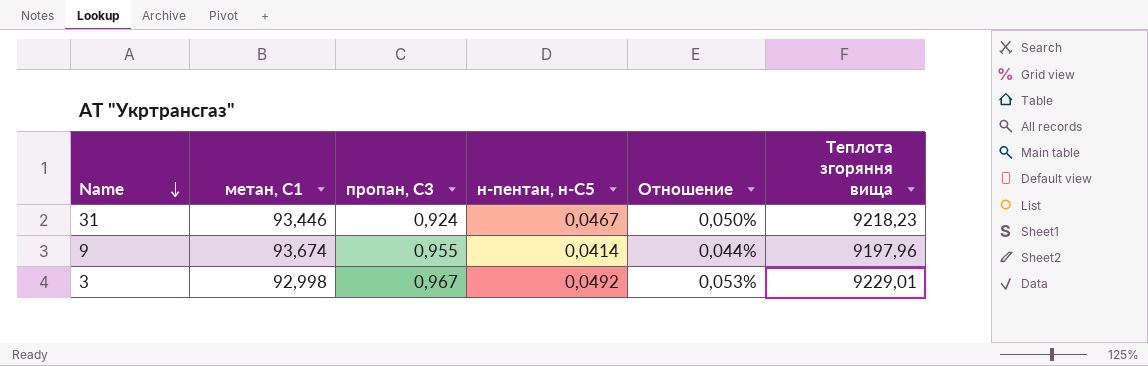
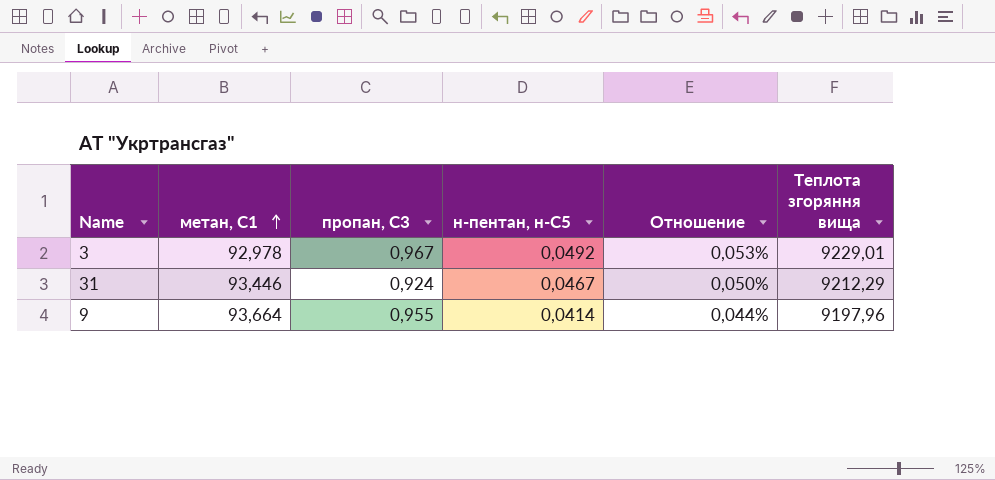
row order: Name descending -> метан, С1 ascending
3 | метан, С1: 92,998 -> 92,978
31 | Теплота згоряння вища: 9218,23 -> 9212,29
9 | метан, С1: 93,674 -> 93,664

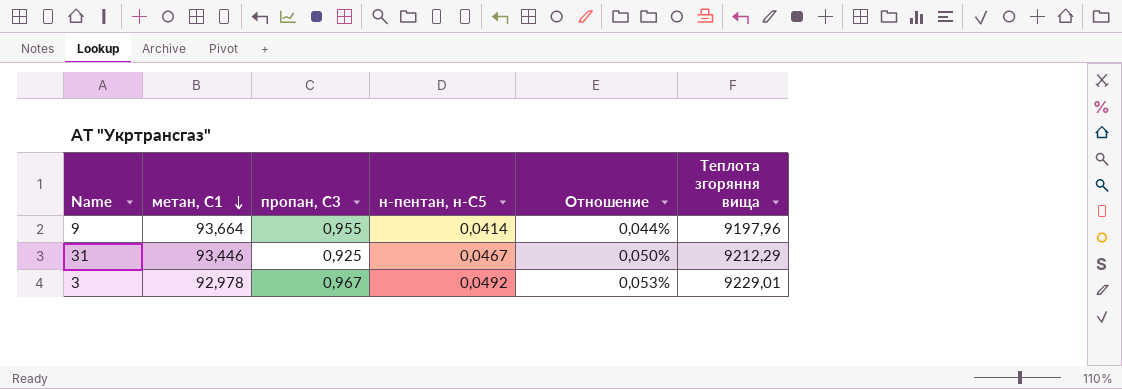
row order: метан, С1 ascending -> метан, С1 descending
31 | пропан, С3: 0,924 -> 0,925

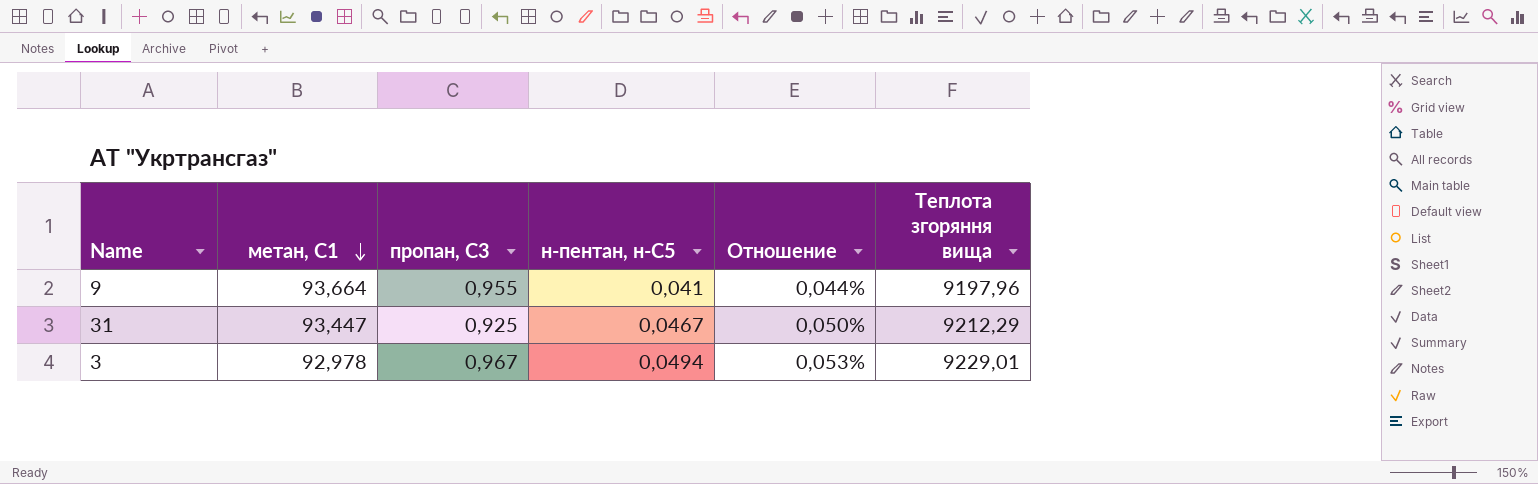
9 | н-пентан, н-С5: 0,0414 -> 0,041
31 | метан, С1: 93,446 -> 93,447
3 | н-пентан, н-С5: 0,0492 -> 0,0494

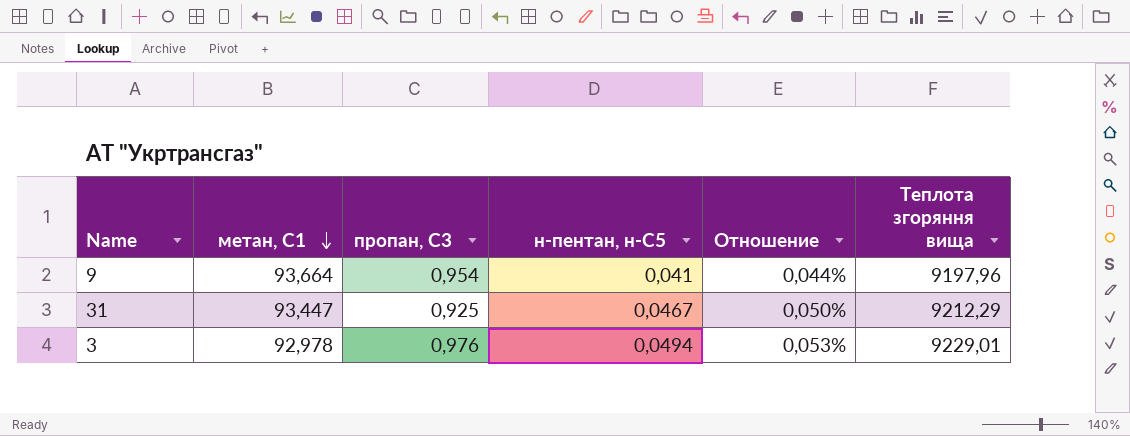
9 | пропан, С3: 0,955 -> 0,954
3 | пропан, С3: 0,967 -> 0,976

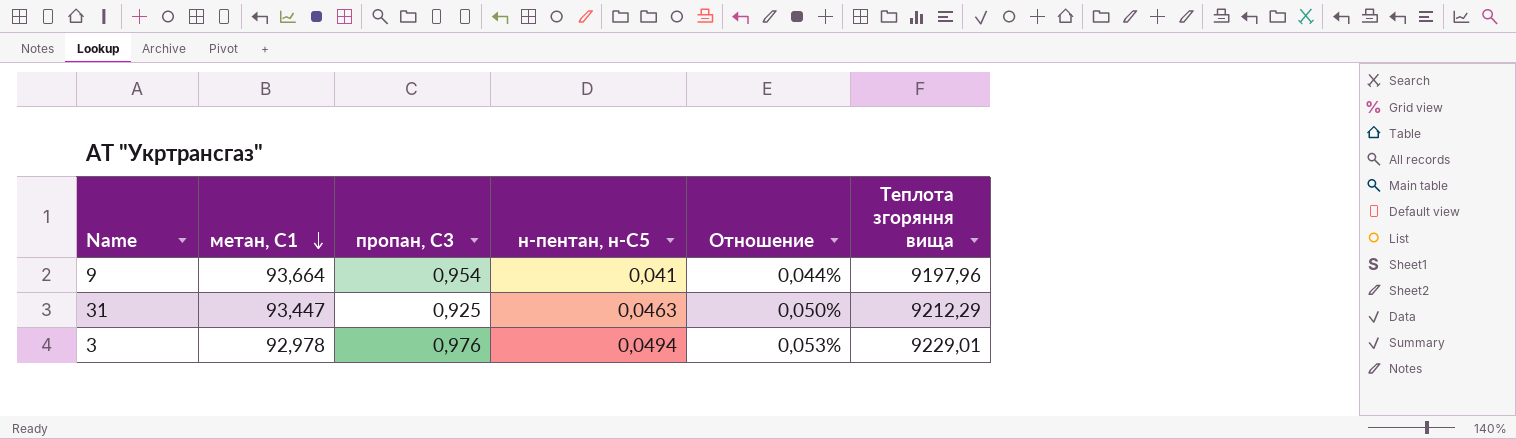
31 | н-пентан, н-С5: 0,0467 -> 0,0463

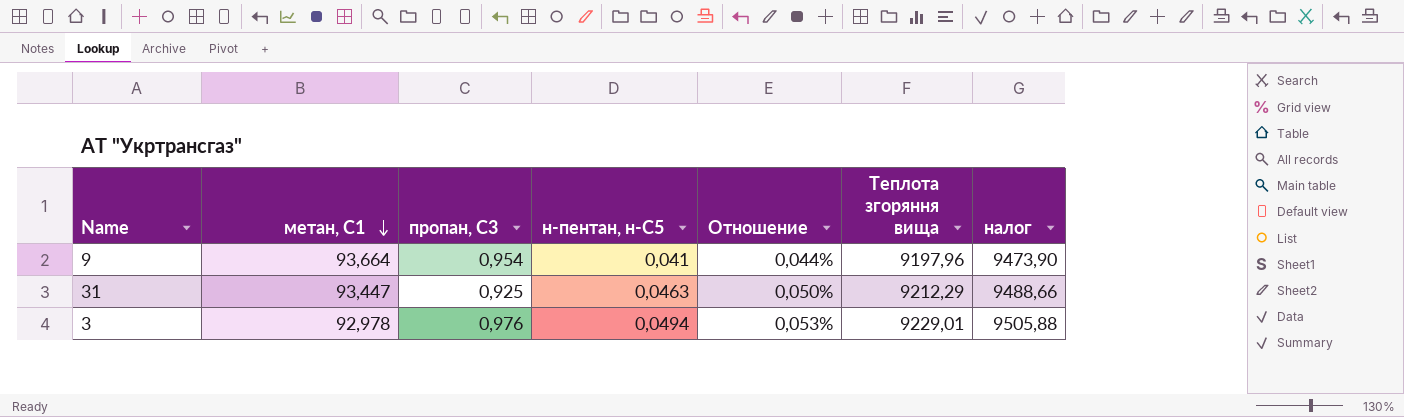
column налог | formula: none -> [Теплота згоряння вища] * 1,03

